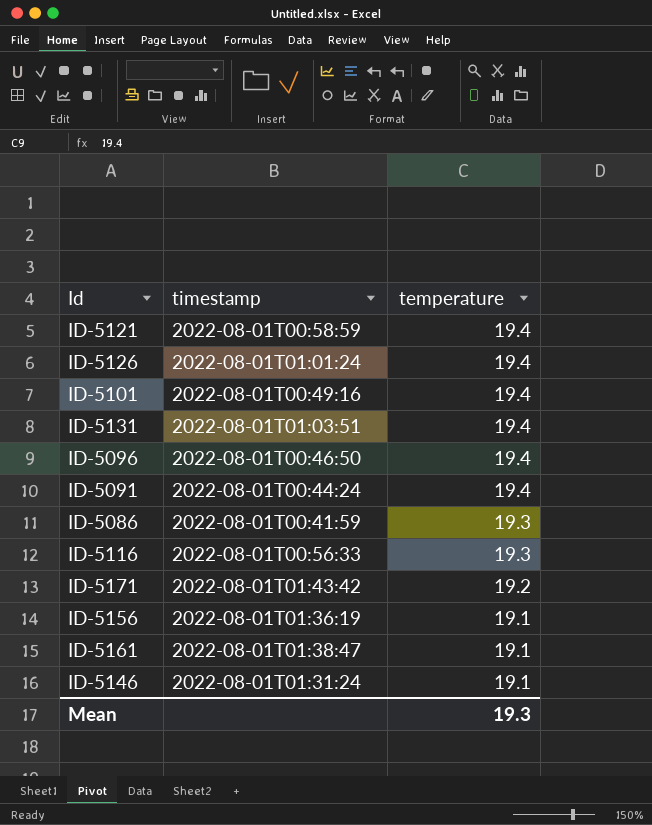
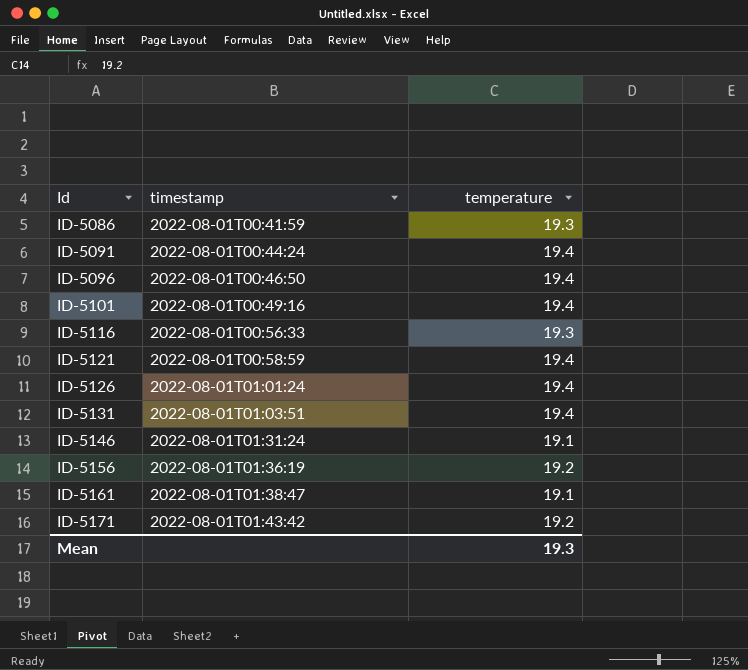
row order: temperature descending -> Id ascending
ID-5156 | temperature: 19.1 -> 19.2

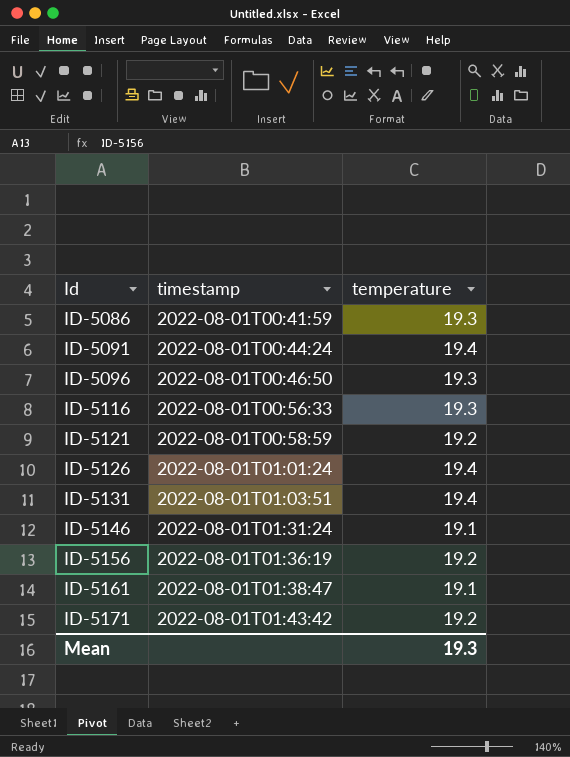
row ID-5101: 2022-08-01T00:49:16 | 19.4 -> none
ID-5096 | temperature: 19.4 -> 19.3
ID-5121 | temperature: 19.4 -> 19.2

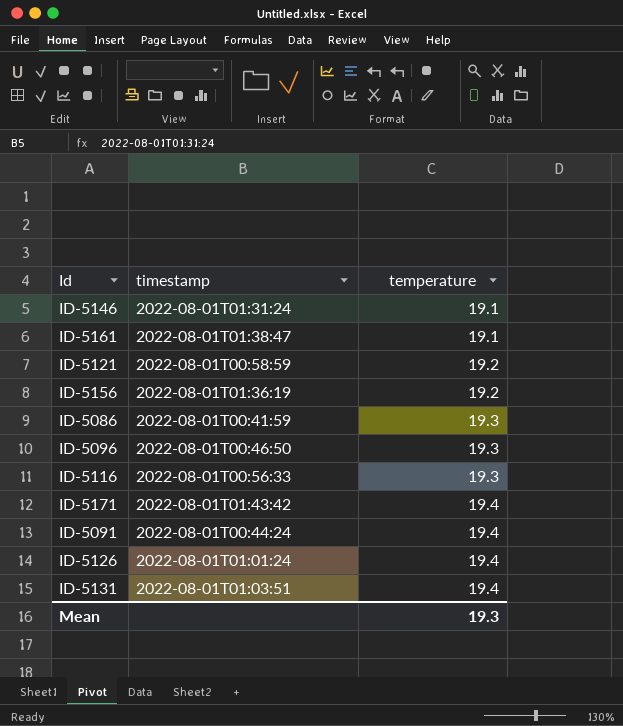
row order: Id ascending -> temperature ascending
ID-5171 | temperature: 19.2 -> 19.4

